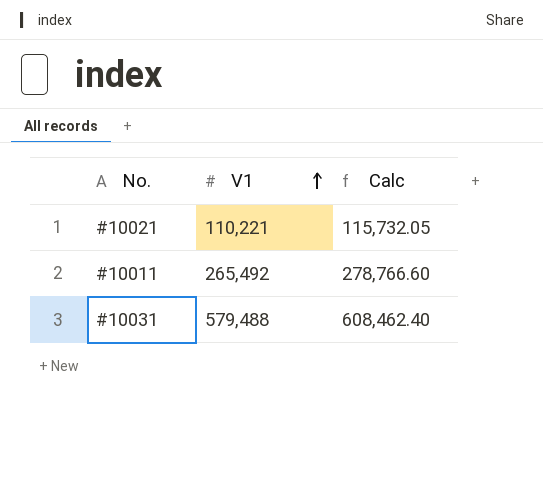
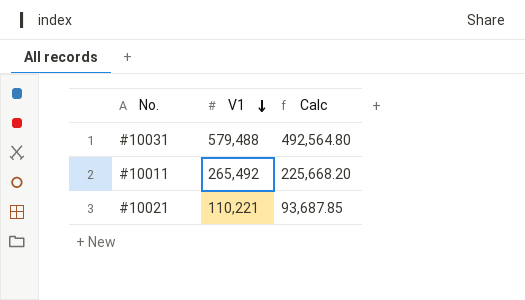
row order: V1 ascending -> V1 descending
column Calc | formula: [V1] * 1.05 -> [V1] * 0.85

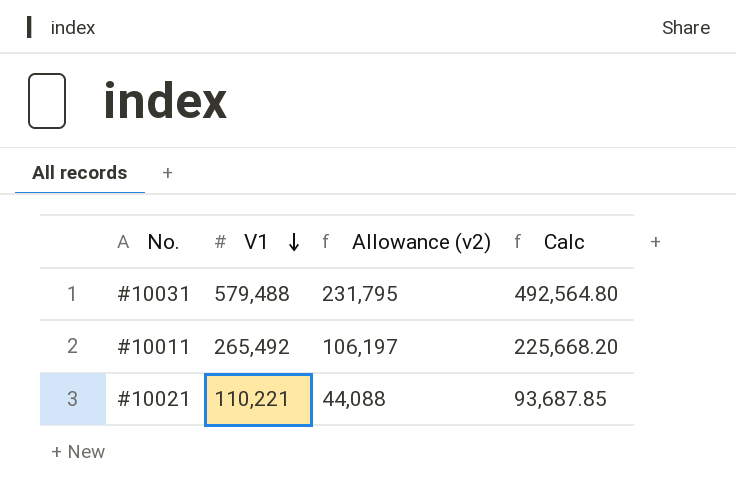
column Allowance (v2) | formula: none -> [V1] * 0.4

